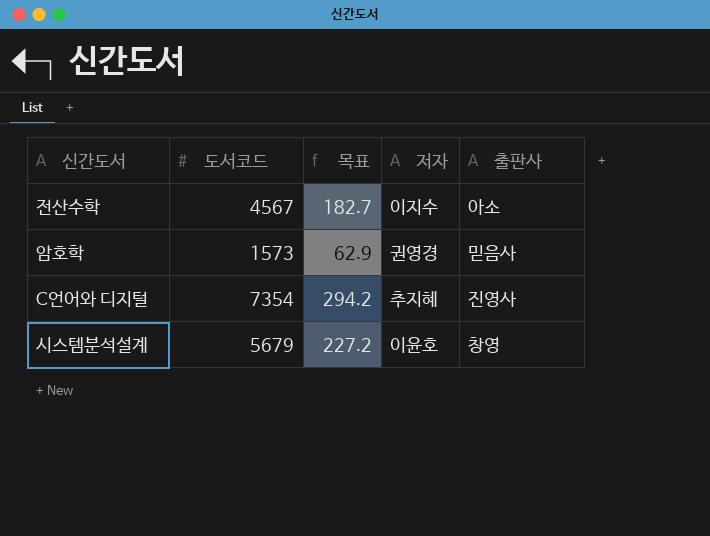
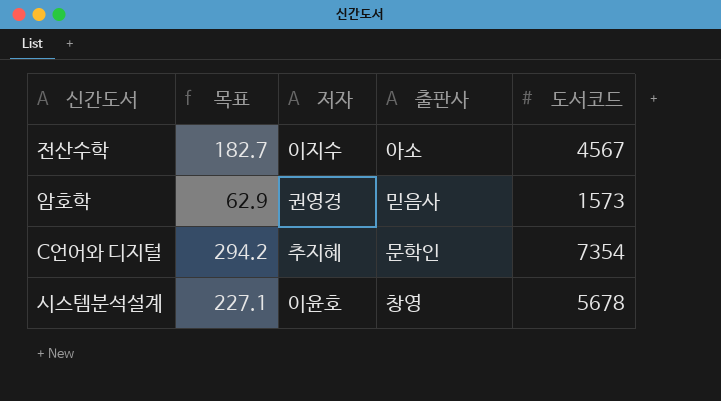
column 도서코드 | position: 2 -> 5
C언어와 디지털 | 출판사: 진영사 -> 문학인
시스템분석설계 | 목표: 227.2 -> 227.1
시스템분석설계 | 도서코드: 5679 -> 5678

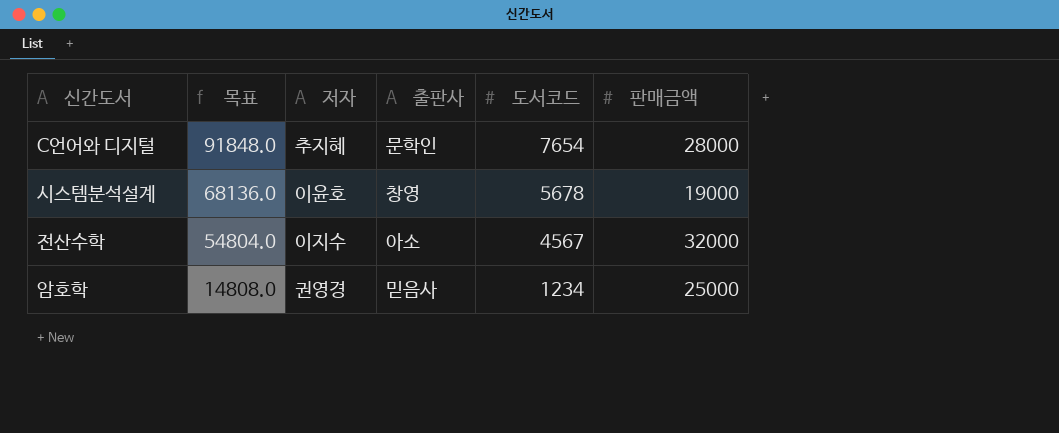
row order: none -> 목표 descending
column 목표 | formula: [도서코드] * 0.04 -> [도서코드] * 12
column 판매금액 | position: none -> 6
C언어와 디지털 | 도서코드: 7354 -> 7654
암호학 | 도서코드: 1573 -> 1234

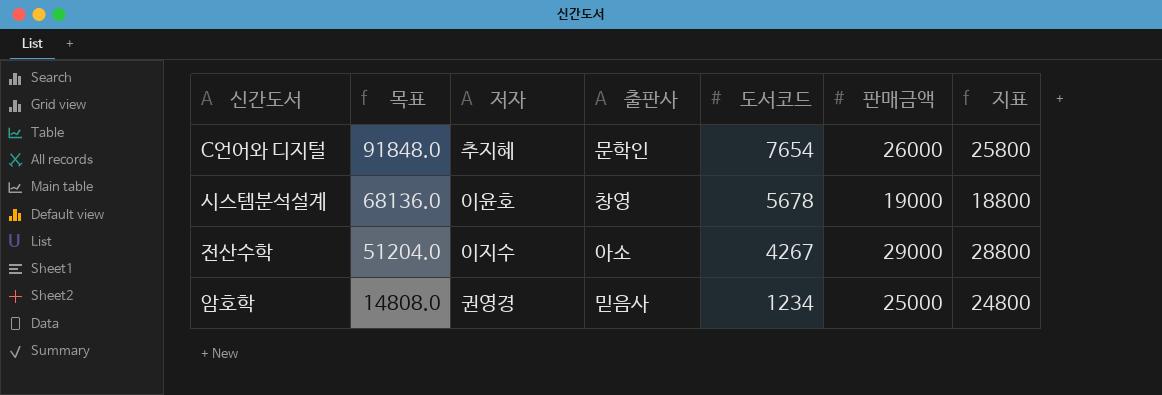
column 지표 | formula: none -> [판매금액] - 200
C언어와 디지털 | 판매금액: 28000 -> 26000
전산수학 | 목표: 54804.0 -> 51204.0
전산수학 | 도서코드: 4567 -> 4267
전산수학 | 판매금액: 32000 -> 29000

